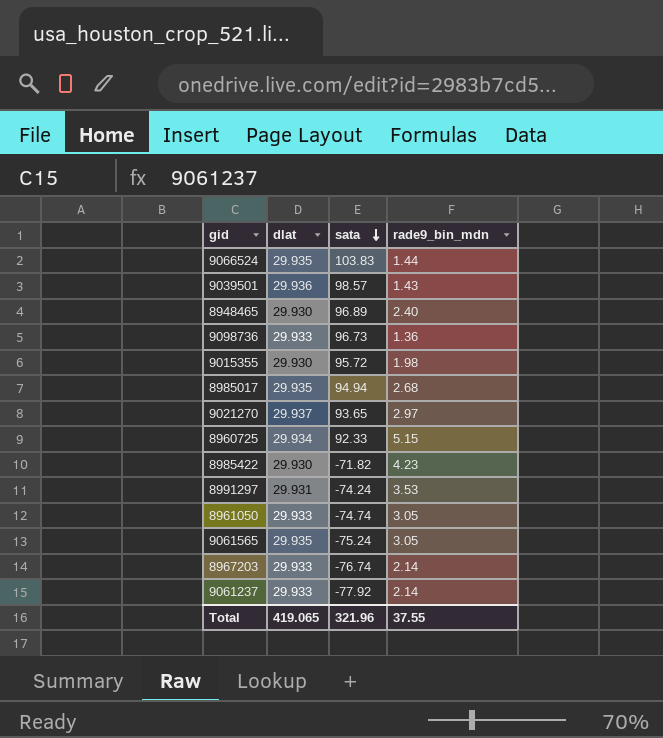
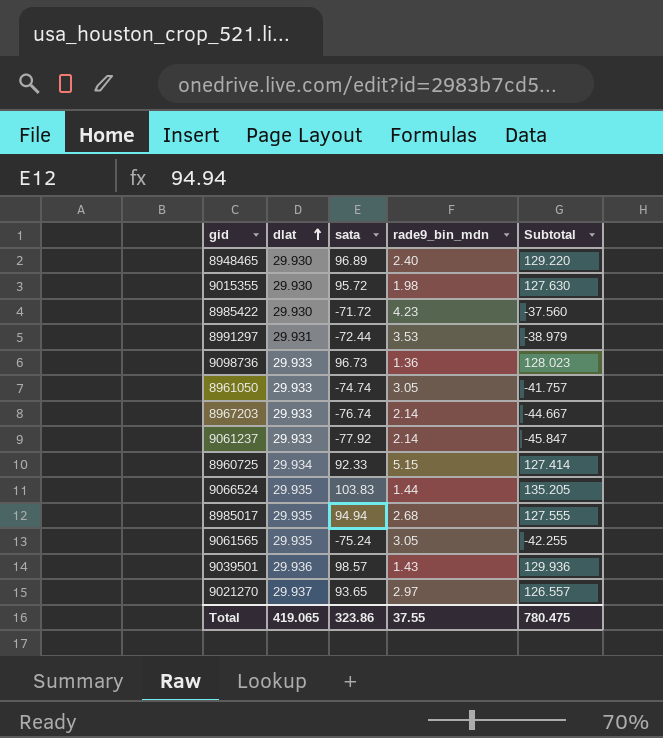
row order: sata descending -> dlat ascending
column Subtotal | formula: none -> [dlat] + [sata] + [rade9_bin_mdn]
8985422 | sata: -71.82 -> -71.72
8991297 | sata: -74.24 -> -72.44
Total | sata: 321.96 -> 323.86

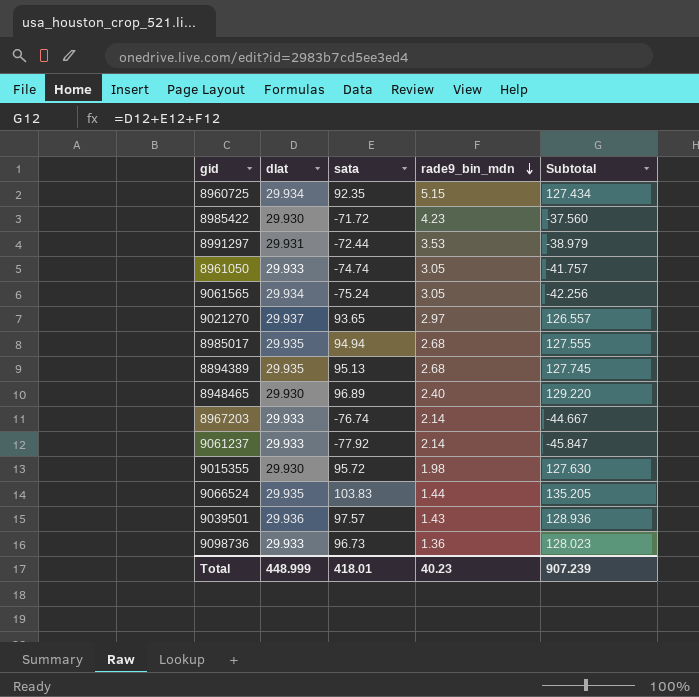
row order: dlat ascending -> rade9_bin_mdn descending
8960725 | sata: 92.33 -> 92.35
8960725 | Subtotal: 127.414 -> 127.434
9061565 | dlat: 29.935 -> 29.934
9061565 | Subtotal: -42.255 -> -42.256
row 8894389: none -> 29.935 | 95.13 | 2.68 | 127.745
9039501 | sata: 98.57 -> 97.57
9039501 | Subtotal: 129.936 -> 128.936
Total | dlat: 419.065 -> 448.999
Total | sata: 323.86 -> 418.01
Total | rade9_bin_mdn: 37.55 -> 40.23
Total | Subtotal: 780.475 -> 907.239

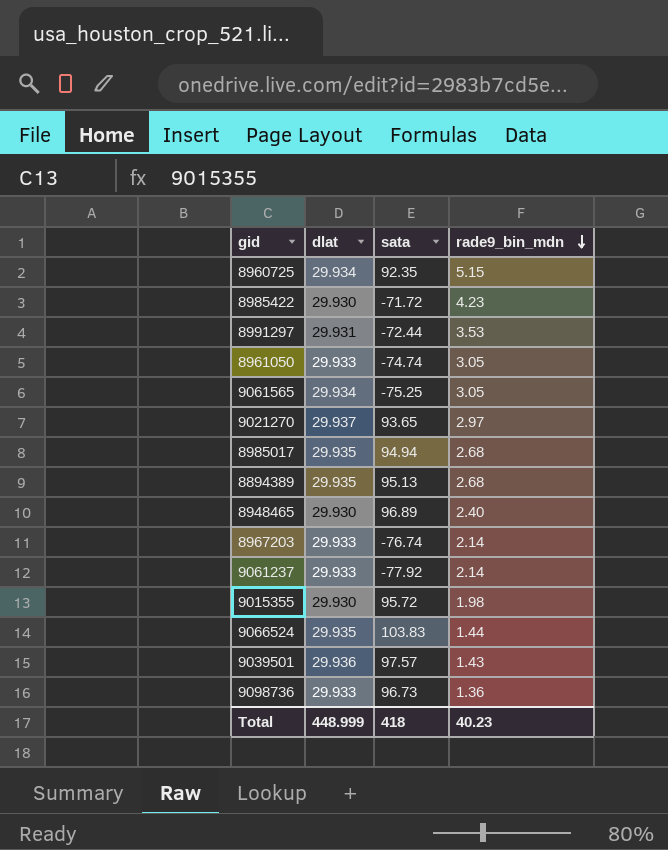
column Subtotal | formula: [dlat] + [sata] + [rade9_bin_mdn] -> none
9061565 | sata: -75.24 -> -75.25
Total | sata: 418.01 -> 418

